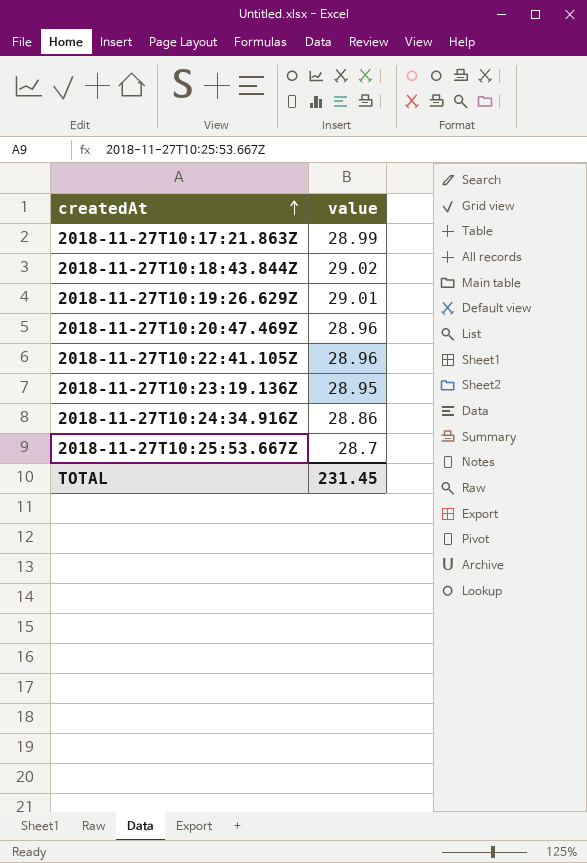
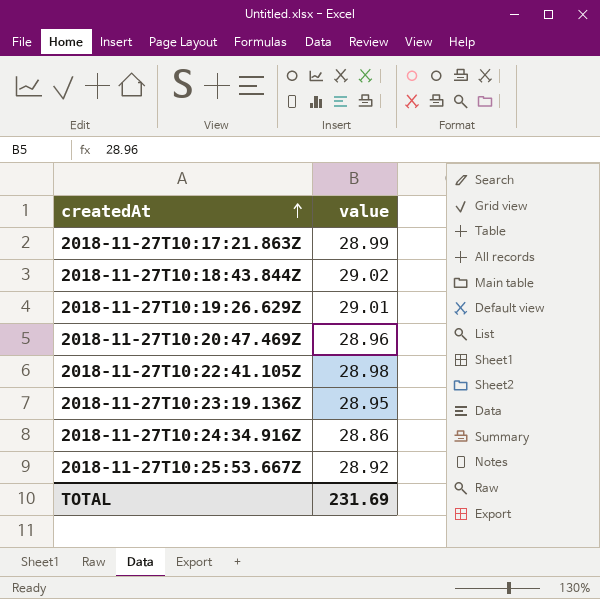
2018-11-27T10:22:41.105Z | value: 28.96 -> 28.98
2018-11-27T10:25:53.667Z | value: 28.7 -> 28.92
TOTAL | value: 231.45 -> 231.69

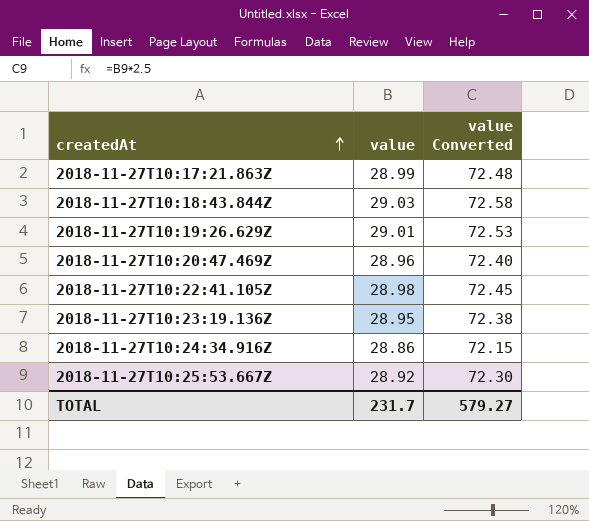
column value Converted | formula: none -> [value] * 2.5
2018-11-27T10:18:43.844Z | value: 29.02 -> 29.03
TOTAL | value: 231.69 -> 231.7

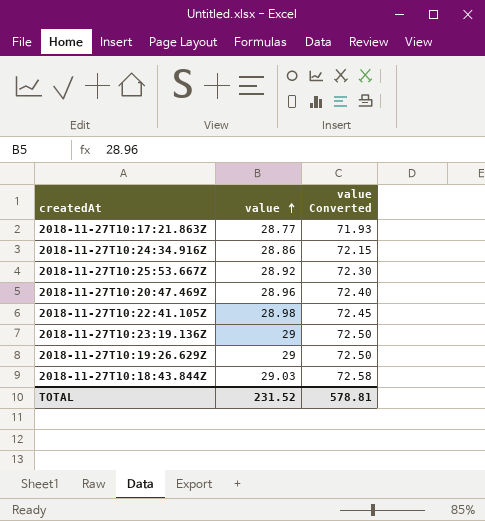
row order: createdAt ascending -> value ascending
2018-11-27T10:17:21.863Z | value: 28.99 -> 28.77
2018-11-27T10:17:21.863Z | value Converted: 72.48 -> 71.93
2018-11-27T10:23:19.136Z | value: 28.95 -> 29
2018-11-27T10:23:19.136Z | value Converted: 72.38 -> 72.50
2018-11-27T10:19:26.629Z | value: 29.01 -> 29
2018-11-27T10:19:26.629Z | value Converted: 72.53 -> 72.50
TOTAL | value: 231.7 -> 231.52
TOTAL | value Converted: 579.27 -> 578.81

